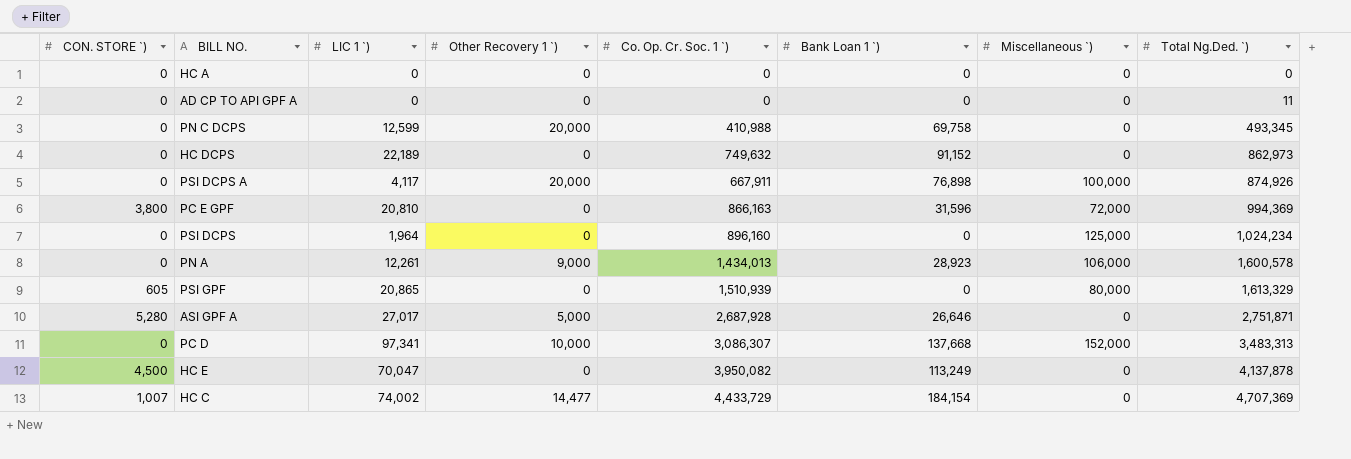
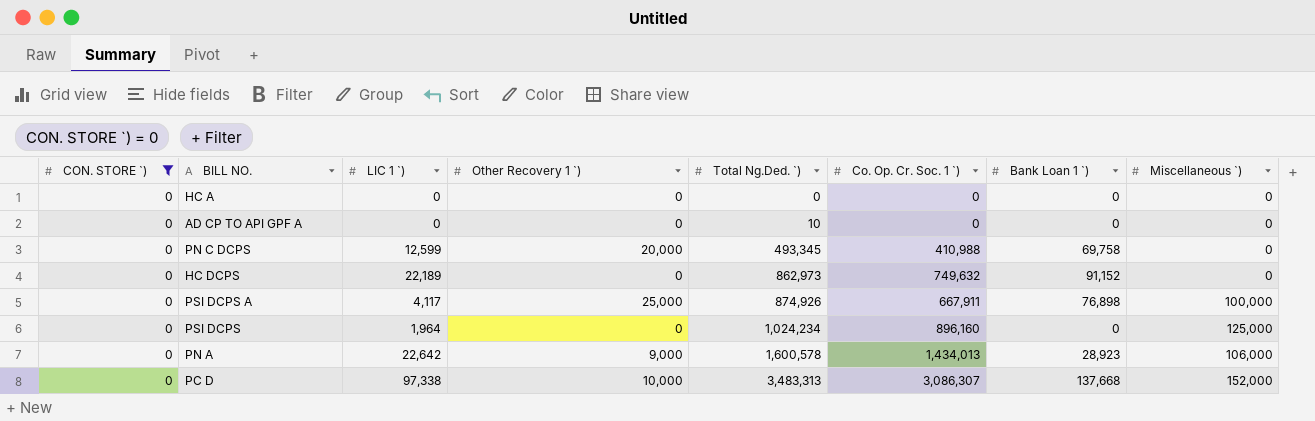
filter: none -> CON. STORE `) = 0
column Total Ng.Ded. `) | position: 8 -> 5
AD CP TO API GPF A | Total Ng.Ded. `): 11 -> 10
PSI DCPS A | Other Recovery 1 `): 20,000 -> 25,000
PN A | LIC 1 `): 12,261 -> 22,642
PC D | LIC 1 `): 97,341 -> 97,338

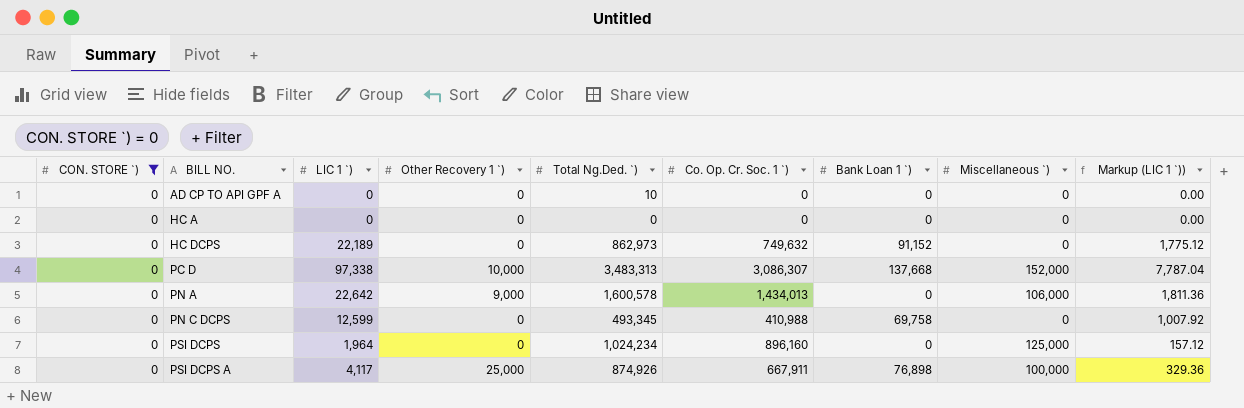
row order: Total Ng.Ded. `) ascending -> BILL NO. ascending
column Markup (LIC 1 `)) | formula: none -> [LIC 1 `)] * 0.08
PN A | Bank Loan 1 `): 28,923 -> 0
PN C DCPS | Other Recovery 1 `): 20,000 -> 0

